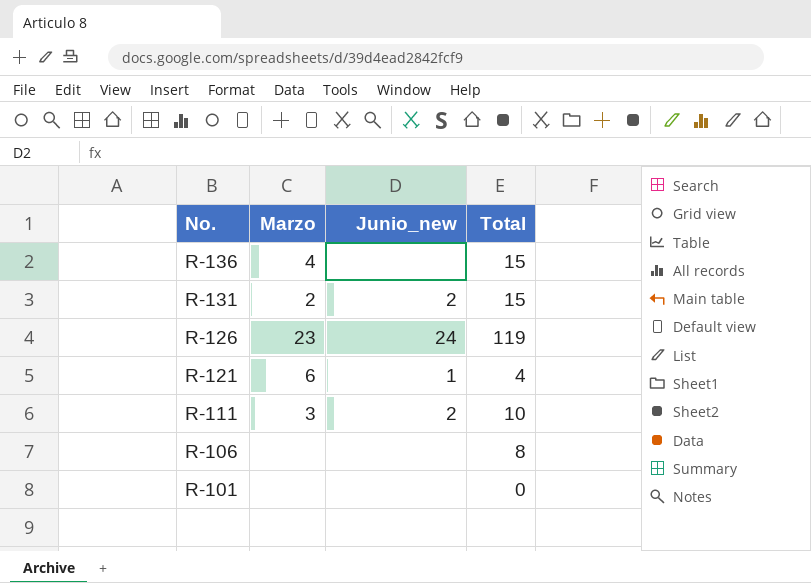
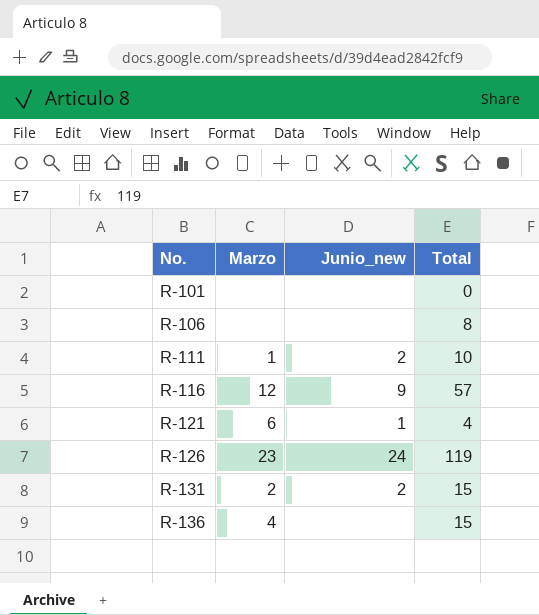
row order: No. descending -> No. ascending
R-111 | Marzo: 3 -> 1
row R-116: none -> 12 | 9 | 57

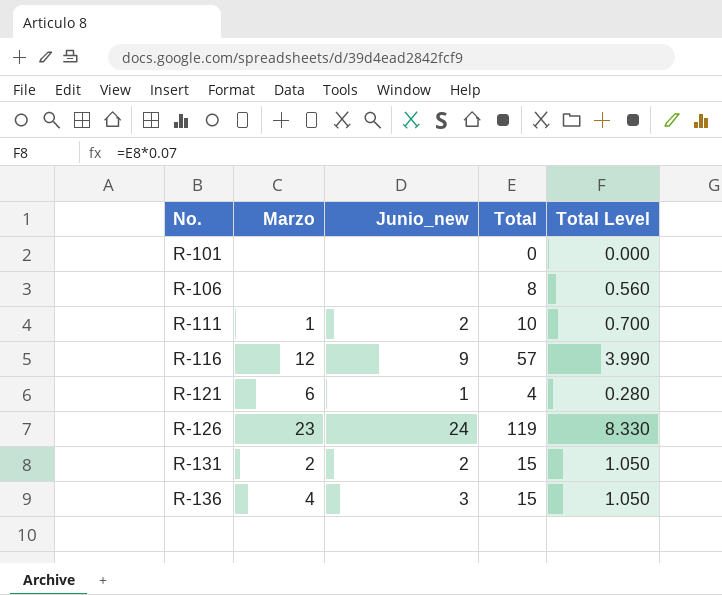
column Total Level | formula: none -> [Total] * 0.07
R-136 | Junio_new: none -> 3

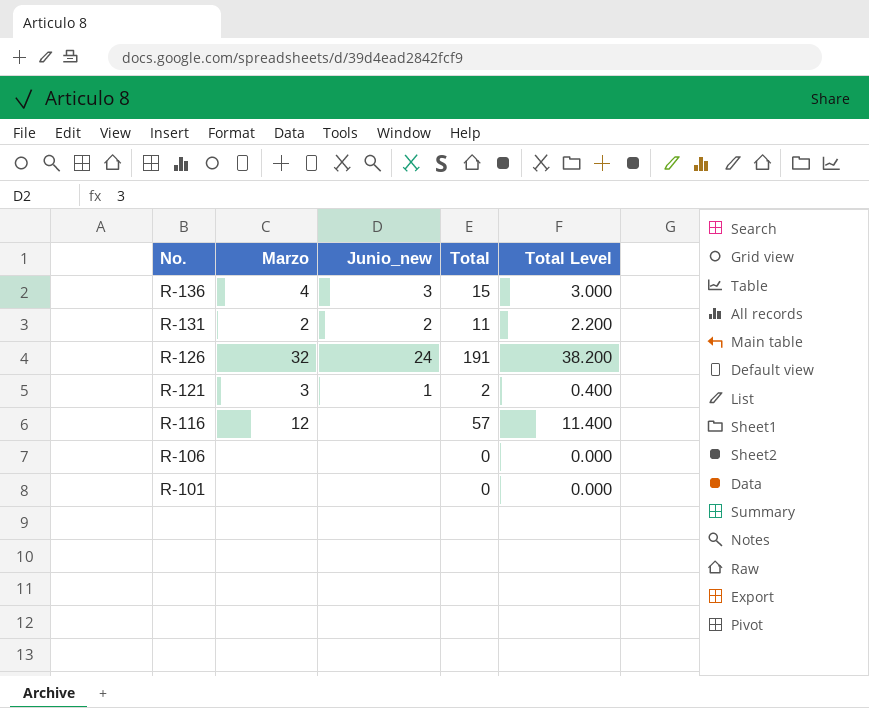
row order: No. ascending -> No. descending
column Total Level | formula: [Total] * 0.07 -> [Total] * 0.2
row R-111: 1 | 2 | 10 | 0.700 -> none
R-131 | Total: 15 -> 11
R-126 | Marzo: 23 -> 32
R-126 | Total: 119 -> 191
R-121 | Marzo: 6 -> 3
R-121 | Total: 4 -> 2
R-116 | Junio_new: 9 -> none
R-106 | Total: 8 -> 0

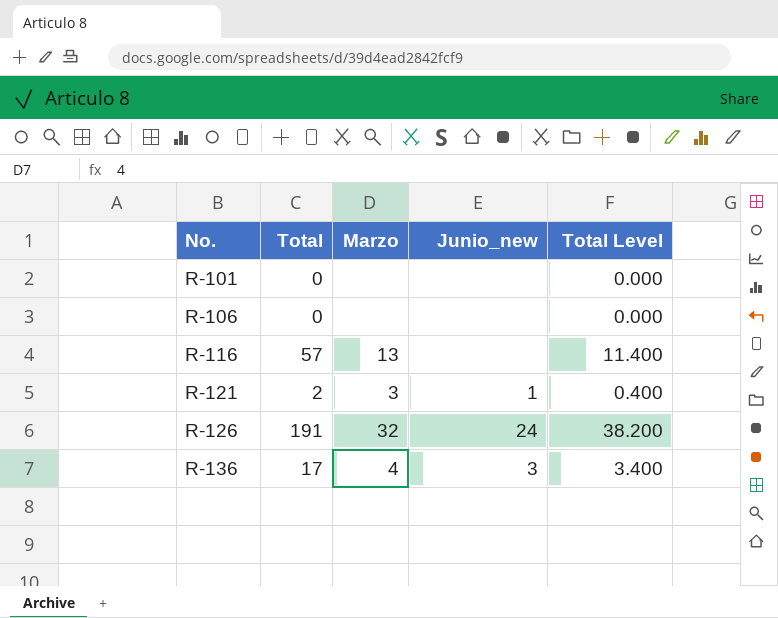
row order: No. descending -> No. ascending
column Total | position: 4 -> 2
row R-131: 2 | 2 | 11 | 2.200 -> none
R-116 | Marzo: 12 -> 13
R-136 | Total: 15 -> 17
R-136 | Total Level: 3.000 -> 3.400

